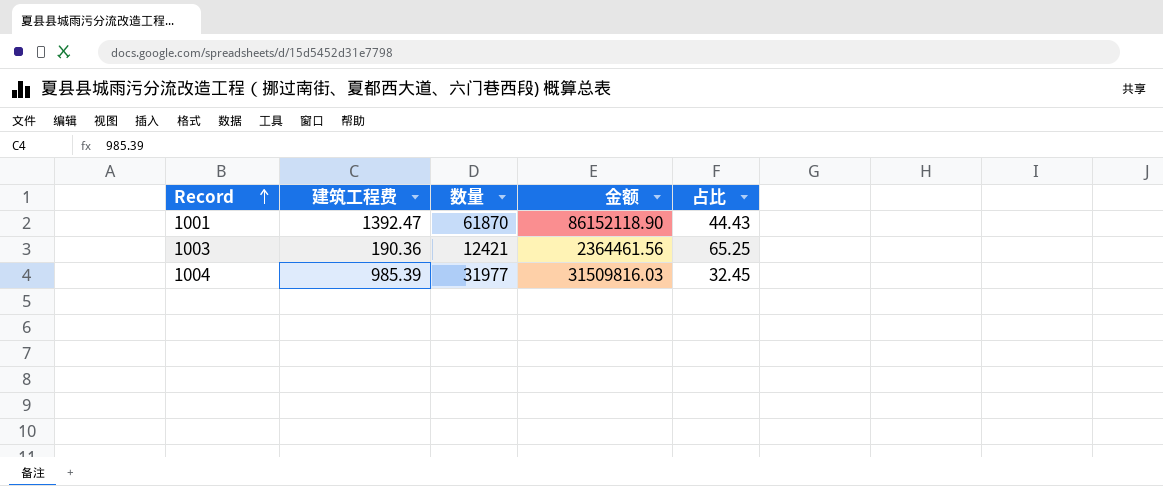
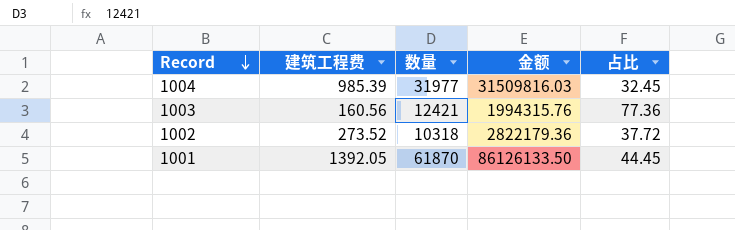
row order: Record ascending -> Record descending
1003 | 建筑工程费: 190.36 -> 160.56
1003 | 金额: 2364461.56 -> 1994315.76
1003 | 占比: 65.25 -> 77.36
row 1002: none -> 273.52 | 10318 | 2822179.36 | 37.72
1001 | 建筑工程费: 1392.47 -> 1392.05
1001 | 金额: 86152118.90 -> 86126133.50
1001 | 占比: 44.43 -> 44.45

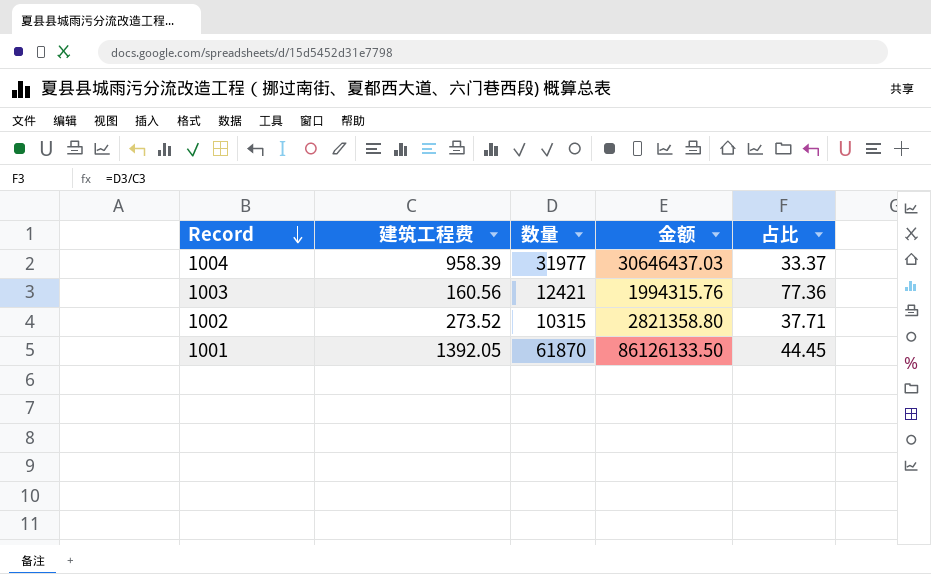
1004 | 建筑工程费: 985.39 -> 958.39
1004 | 金额: 31509816.03 -> 30646437.03
1004 | 占比: 32.45 -> 33.37
1002 | 数量: 10318 -> 10315
1002 | 金额: 2822179.36 -> 2821358.80
1002 | 占比: 37.72 -> 37.71

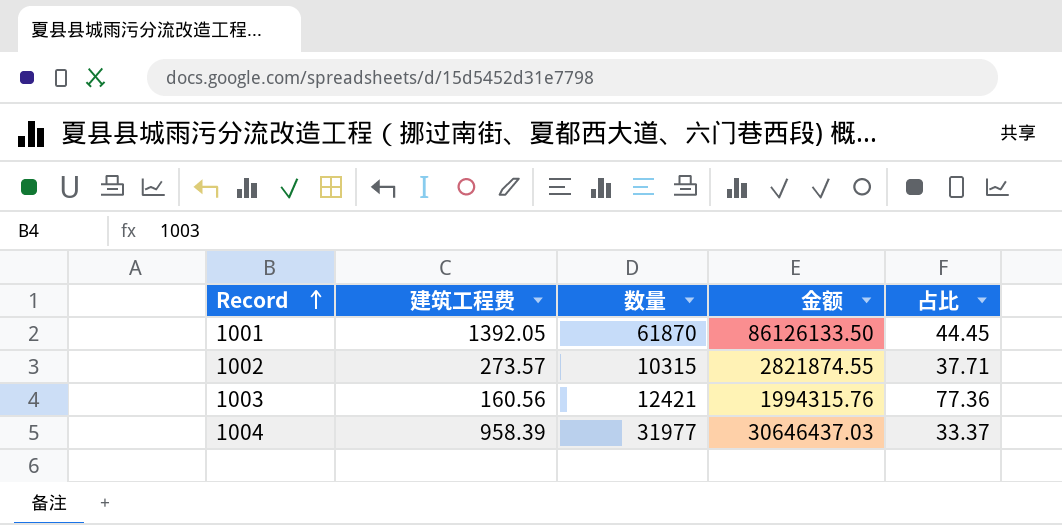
row order: Record descending -> Record ascending
1002 | 建筑工程费: 273.52 -> 273.57
1002 | 金额: 2821358.80 -> 2821874.55

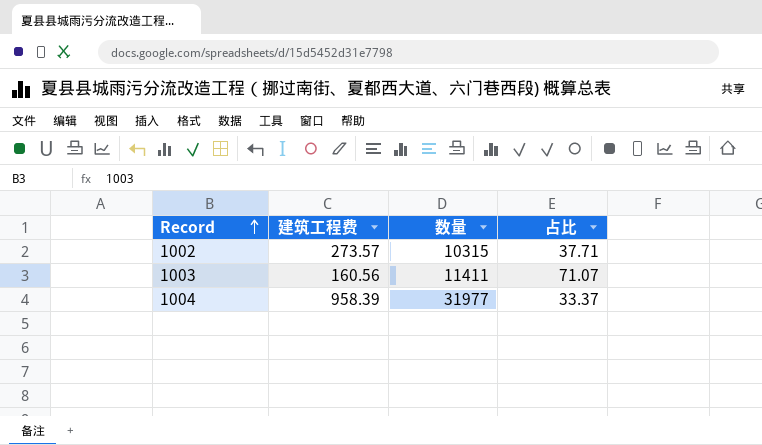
column 金额 | formula: [建筑工程费] * [数量] -> none
row 1001: 1392.05 | 61870 | 86126133.50 | 44.45 -> none
1003 | 数量: 12421 -> 11411
1003 | 占比: 77.36 -> 71.07

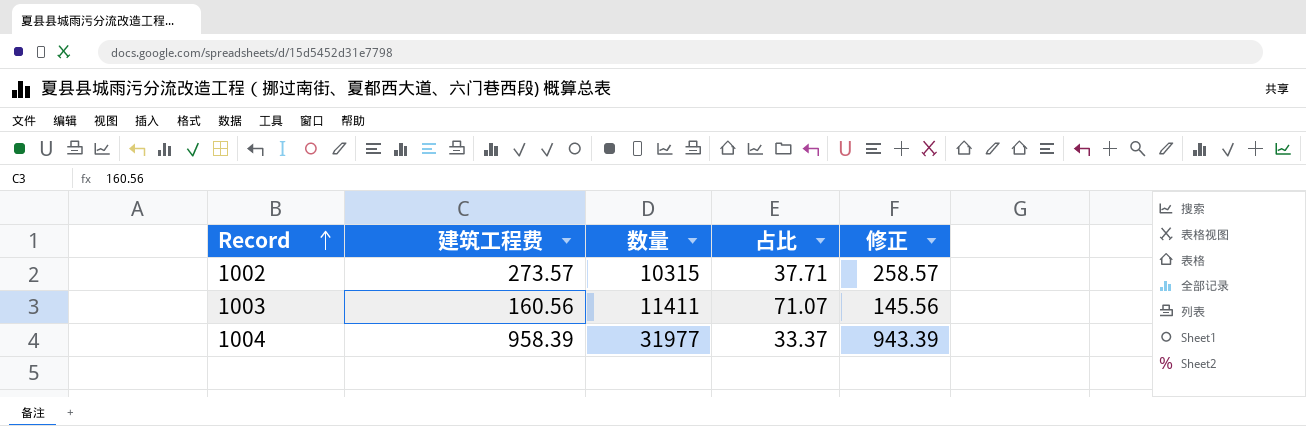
column 修正 | formula: none -> [建筑工程费] - 15

